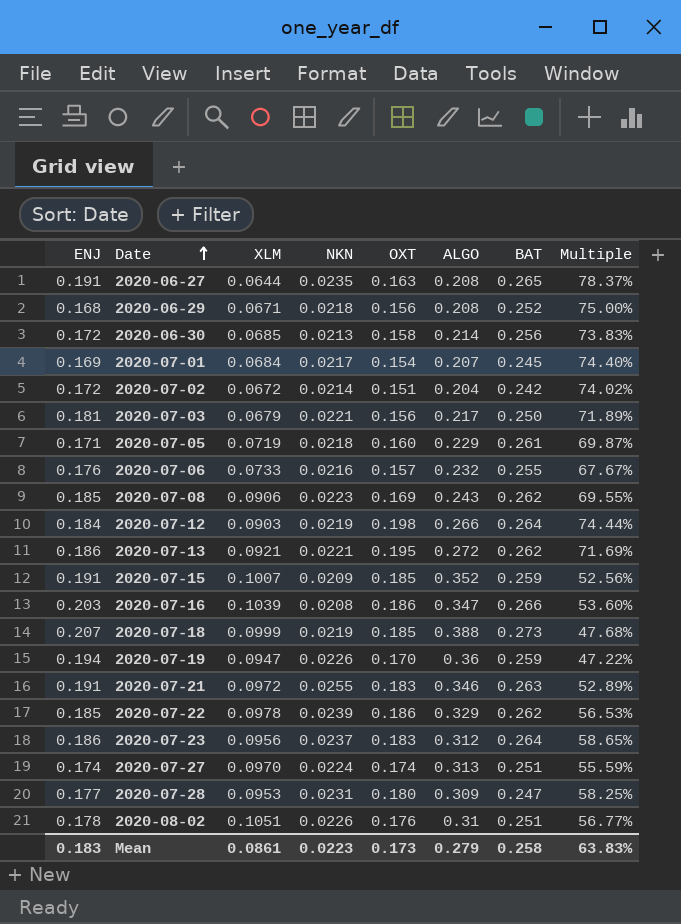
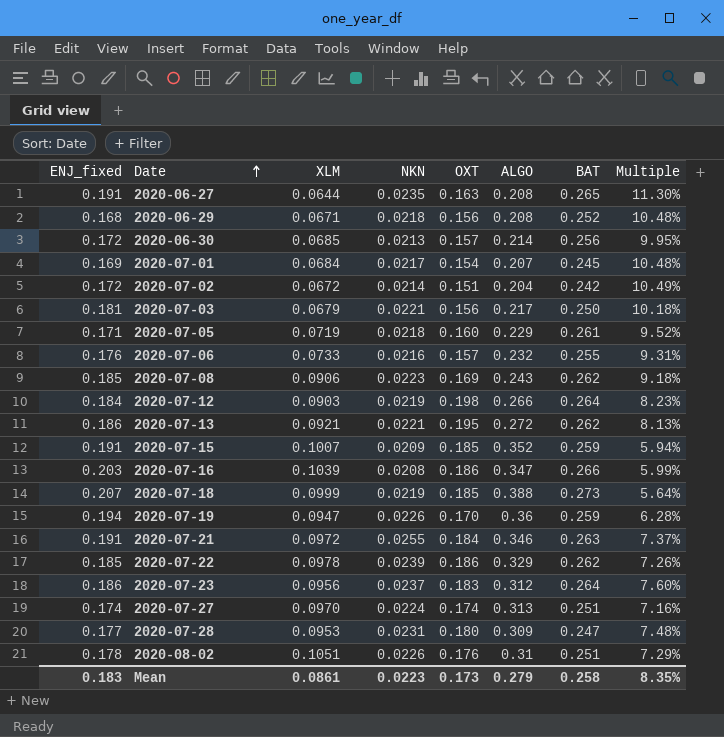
column name: ENJ -> ENJ_fixed
column Multiple | formula: [OXT] / [ALGO] -> [NKN] / [ALGO]
2020-06-30 | OXT: 0.158 -> 0.157
2020-07-21 | OXT: 0.183 -> 0.184
Mean | Multiple: 63.83% -> 8.35%

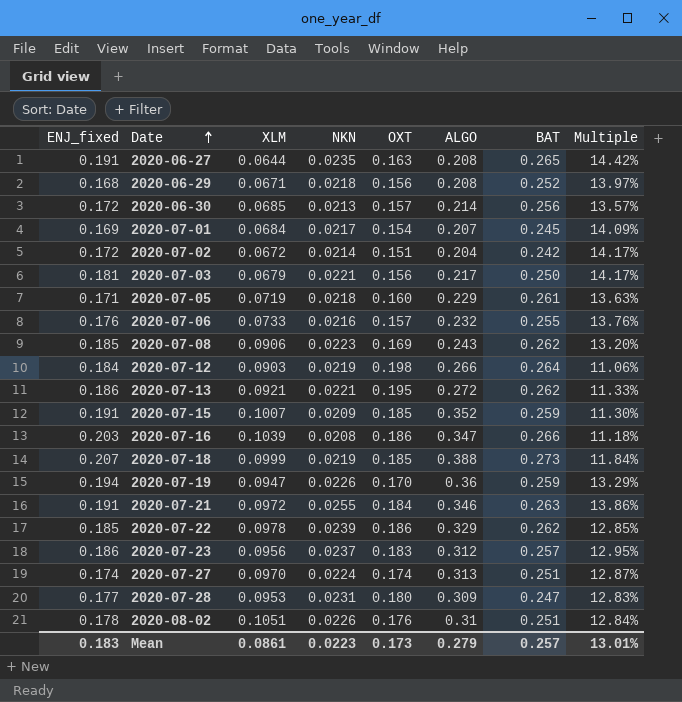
column Multiple | formula: [NKN] / [ALGO] -> [NKN] / [OXT]
2020-07-23 | BAT: 0.264 -> 0.257
Mean | BAT: 0.258 -> 0.257
Mean | Multiple: 8.35% -> 13.01%

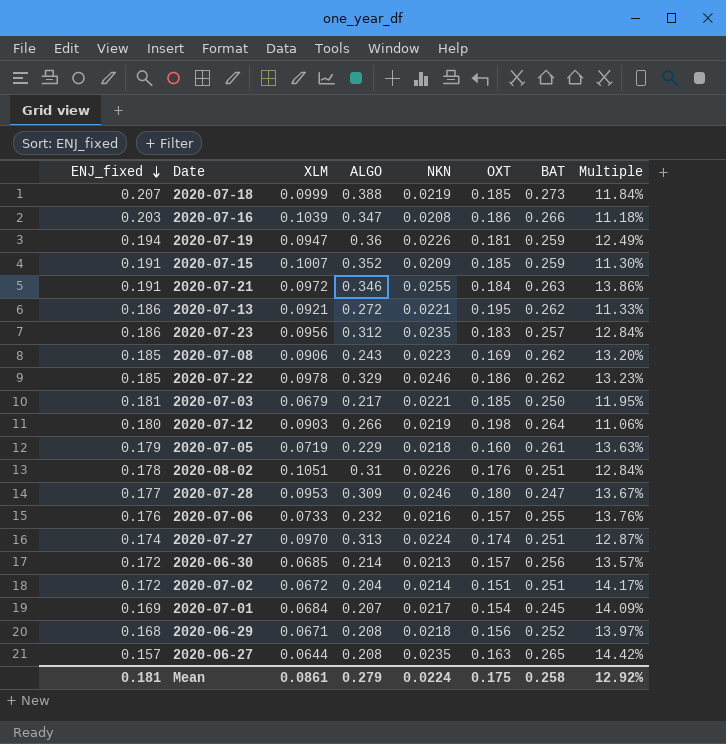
row order: Date ascending -> ENJ_fixed descending
column ALGO | position: 6 -> 4
2020-07-19 | OXT: 0.170 -> 0.181
2020-07-19 | Multiple: 13.29% -> 12.49%
2020-07-23 | NKN: 0.0237 -> 0.0235
2020-07-23 | Multiple: 12.95% -> 12.84%
2020-07-22 | NKN: 0.0239 -> 0.0246
2020-07-22 | Multiple: 12.85% -> 13.23%
2020-07-03 | OXT: 0.156 -> 0.185
2020-07-03 | Multiple: 14.17% -> 11.95%
2020-07-12 | ENJ_fixed: 0.184 -> 0.180
2020-07-05 | ENJ_fixed: 0.171 -> 0.179
2020-07-28 | NKN: 0.0231 -> 0.0246
2020-07-28 | Multiple: 12.83% -> 13.67%
2020-07-02 | BAT: 0.242 -> 0.251
2020-06-27 | ENJ_fixed: 0.191 -> 0.157
Mean | ENJ_fixed: 0.183 -> 0.181
Mean | NKN: 0.0223 -> 0.0224
Mean | OXT: 0.173 -> 0.175
Mean | BAT: 0.257 -> 0.258
Mean | Multiple: 13.01% -> 12.92%

